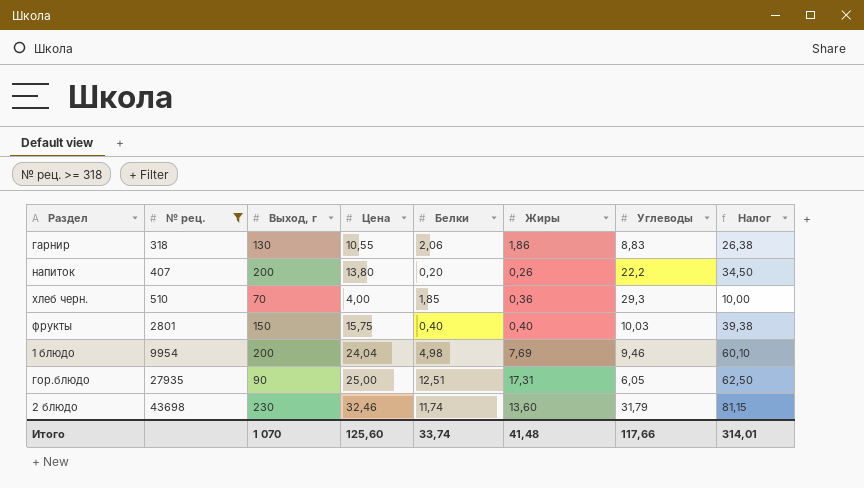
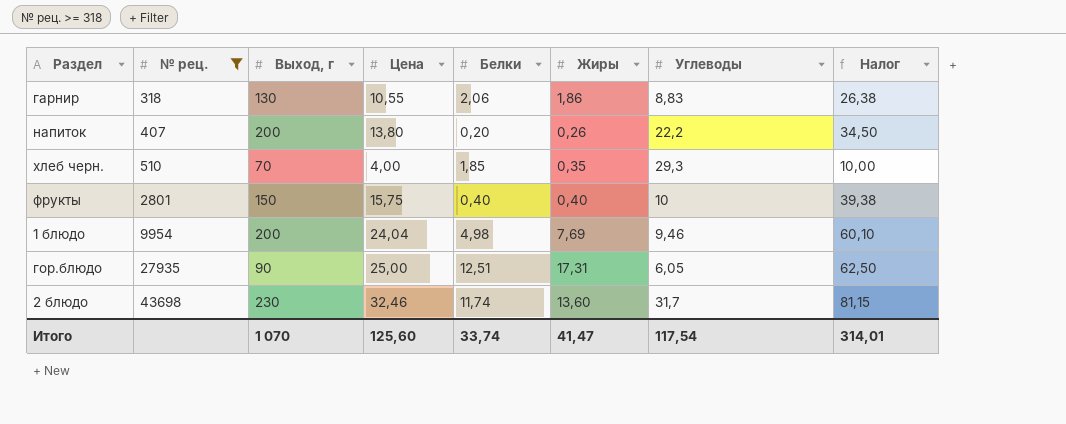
хлеб черн. | Жиры: 0,36 -> 0,35
фрукты | Углеводы: 10,03 -> 10
2 блюдо | Углеводы: 31,79 -> 31,7
Итого | Жиры: 41,48 -> 41,47
Итого | Углеводы: 117,66 -> 117,54

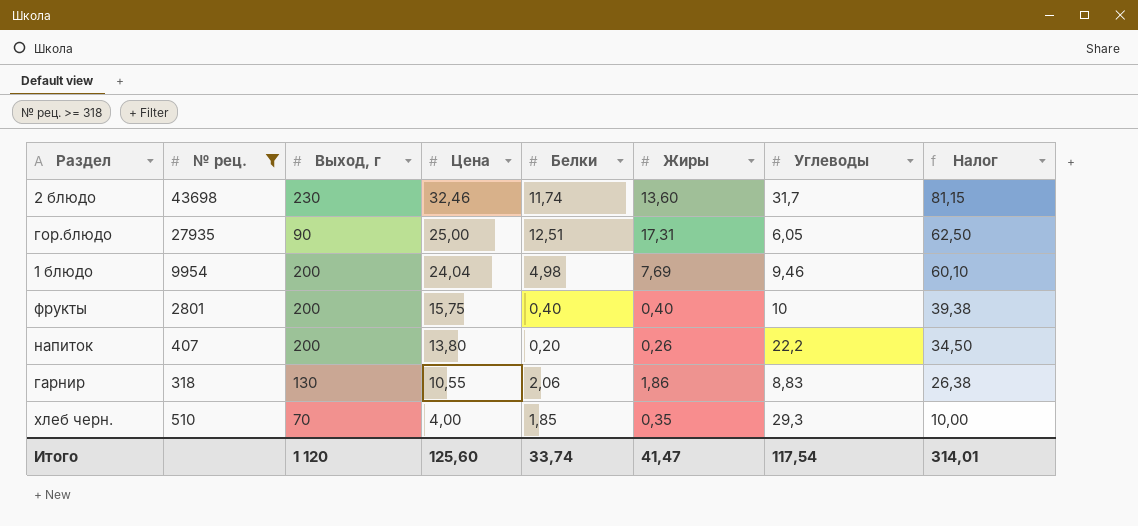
row order: № рец. ascending -> Цена descending
фрукты | Выход, г: 150 -> 200
Итого | Выход, г: 1 070 -> 1 120

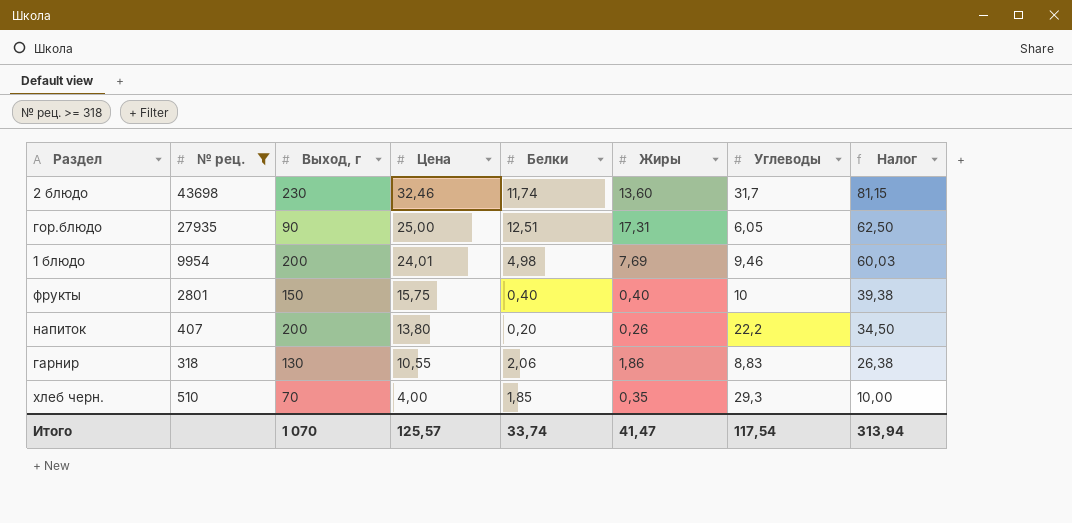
1 блюдо | Цена: 24,04 -> 24,01
1 блюдо | Налог: 60,10 -> 60,03
фрукты | Выход, г: 200 -> 150
Итого | Выход, г: 1 120 -> 1 070
Итого | Цена: 125,60 -> 125,57
Итого | Налог: 314,01 -> 313,94

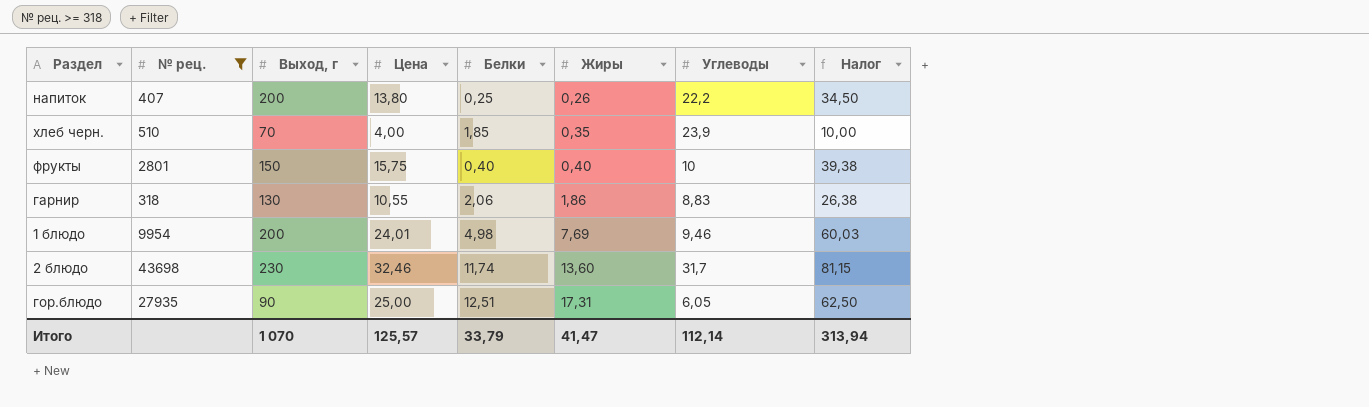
row order: Цена descending -> Жиры ascending
напиток | Белки: 0,20 -> 0,25
хлеб черн. | Углеводы: 29,3 -> 23,9
Итого | Белки: 33,74 -> 33,79
Итого | Углеводы: 117,54 -> 112,14

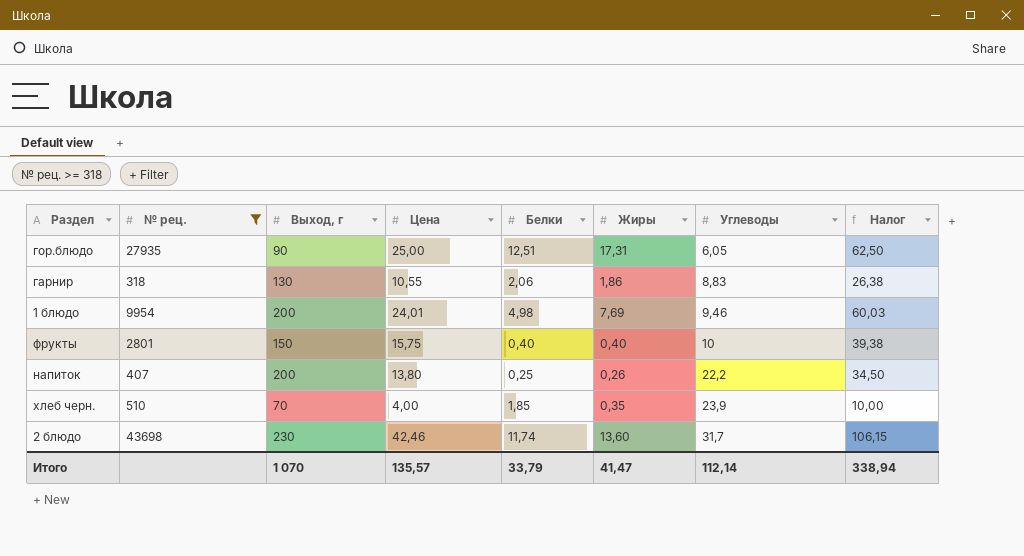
row order: Жиры ascending -> Углеводы ascending
2 блюдо | Цена: 32,46 -> 42,46
2 блюдо | Налог: 81,15 -> 106,15
Итого | Цена: 125,57 -> 135,57
Итого | Налог: 313,94 -> 338,94

